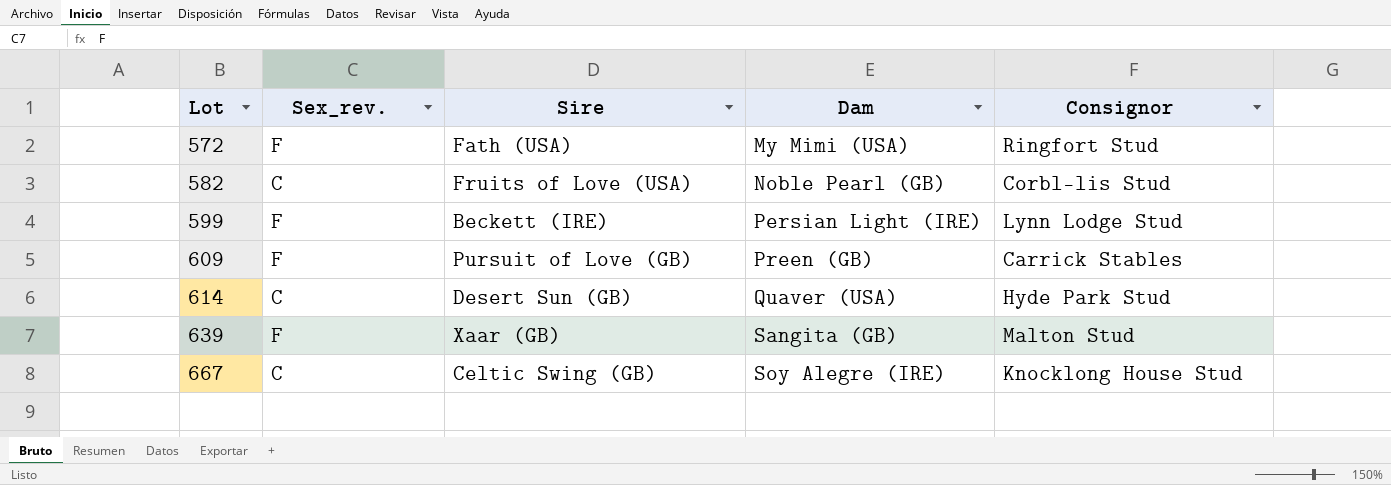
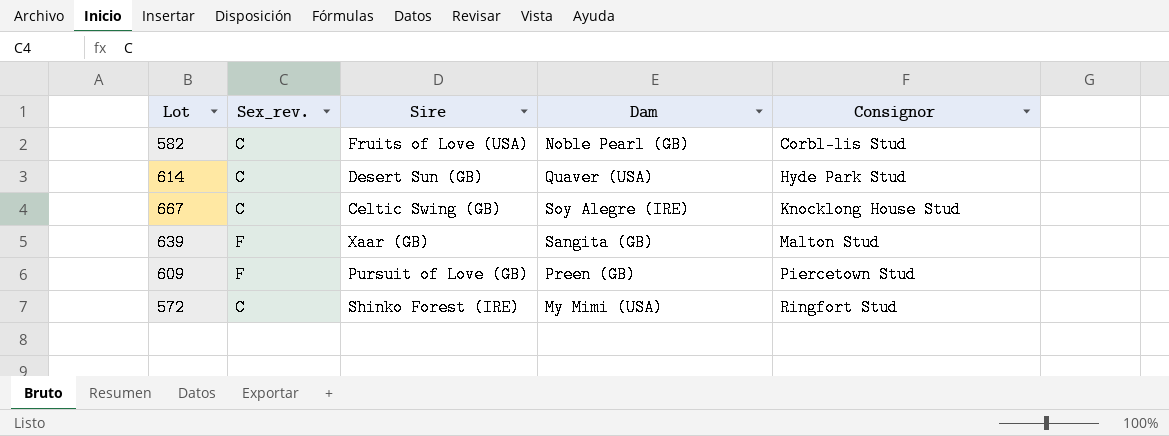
row order: Lot ascending -> Consignor ascending
row 599: F | Beckett (IRE) | Persian Light (IRE) | Lynn Lodge Stud -> none
609 | Consignor: Carrick Stables -> Piercetown Stud
572 | Sex_rev.: F -> C
572 | Sire: Fath (USA) -> Shinko Forest (IRE)

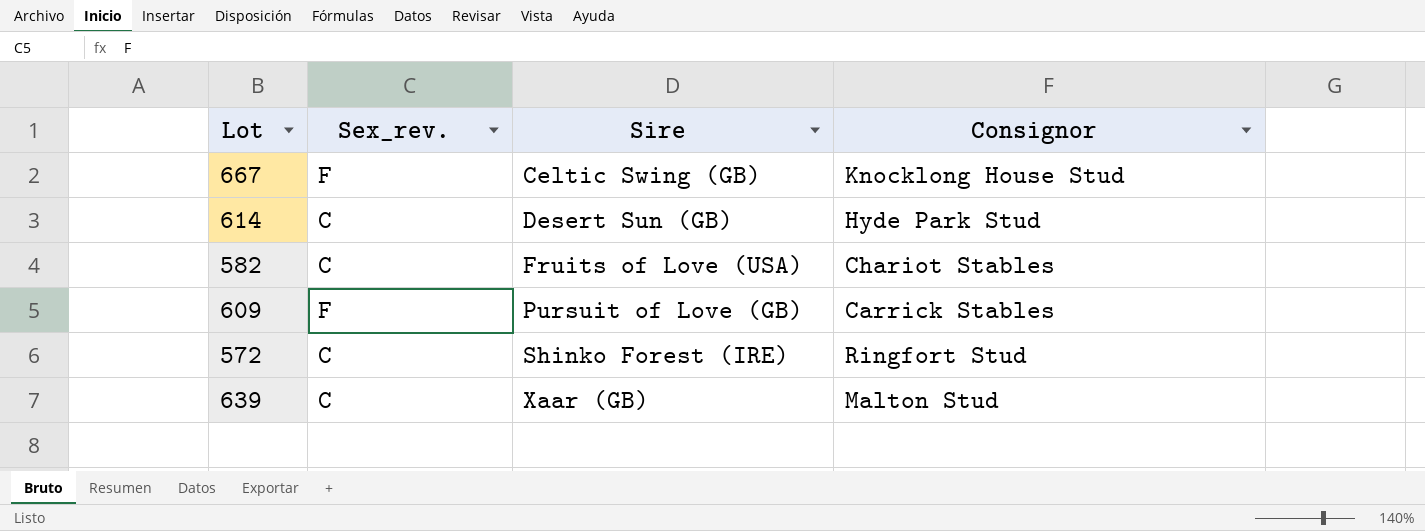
row order: Consignor ascending -> Sire ascending
column Dam | position: 4 -> none
667 | Sex_rev.: C -> F
582 | Consignor: Corbl-lis Stud -> Chariot Stables
609 | Consignor: Piercetown Stud -> Carrick Stables
639 | Sex_rev.: F -> C

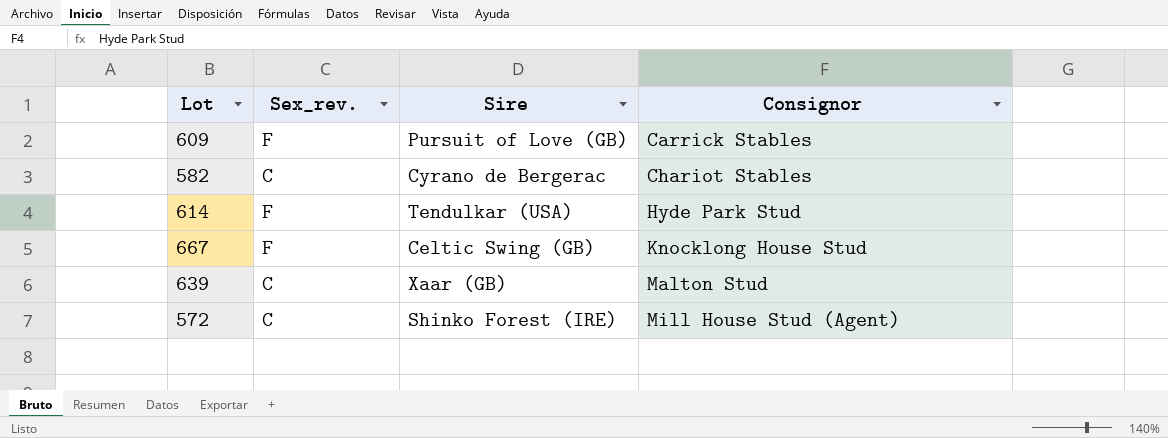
row order: Sire ascending -> Consignor ascending
582 | Sire: Fruits of Love (USA) -> Cyrano de Bergerac
614 | Sex_rev.: C -> F
614 | Sire: Desert Sun (GB) -> Tendulkar (USA)
572 | Consignor: Ringfort Stud -> Mill House Stud (Agent)

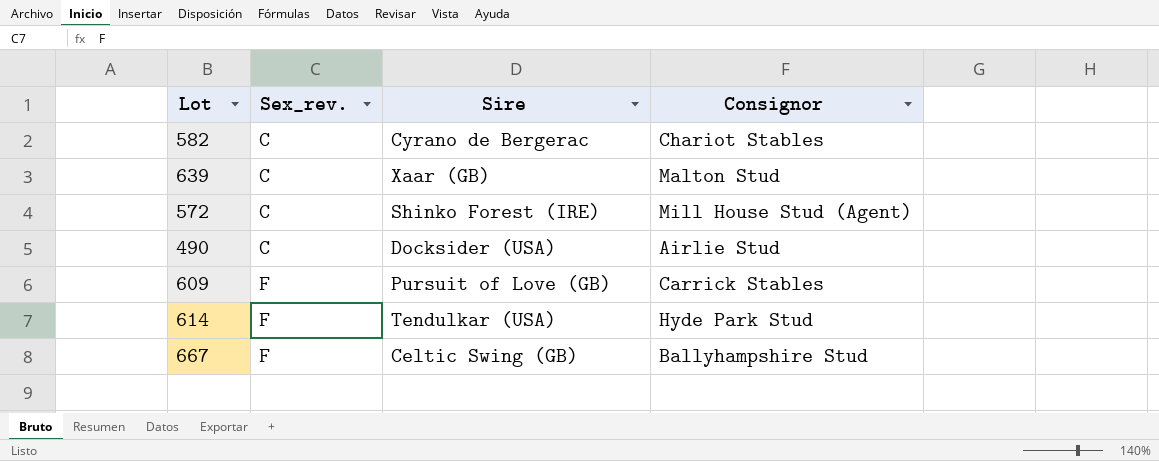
row order: Consignor ascending -> Sex_rev. ascending
row 490: none -> C | Docksider (USA) | Airlie Stud
667 | Consignor: Knocklong House Stud -> Ballyhampshire Stud

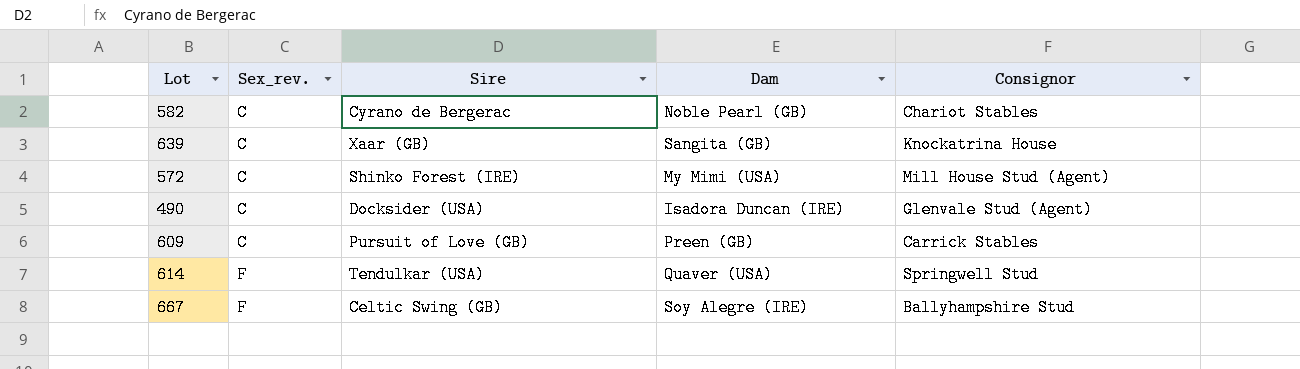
column Dam | position: none -> 4
639 | Consignor: Malton Stud -> Knockatrina House
490 | Consignor: Airlie Stud -> Glenvale Stud (Agent)
609 | Sex_rev.: F -> C
614 | Consignor: Hyde Park Stud -> Springwell Stud

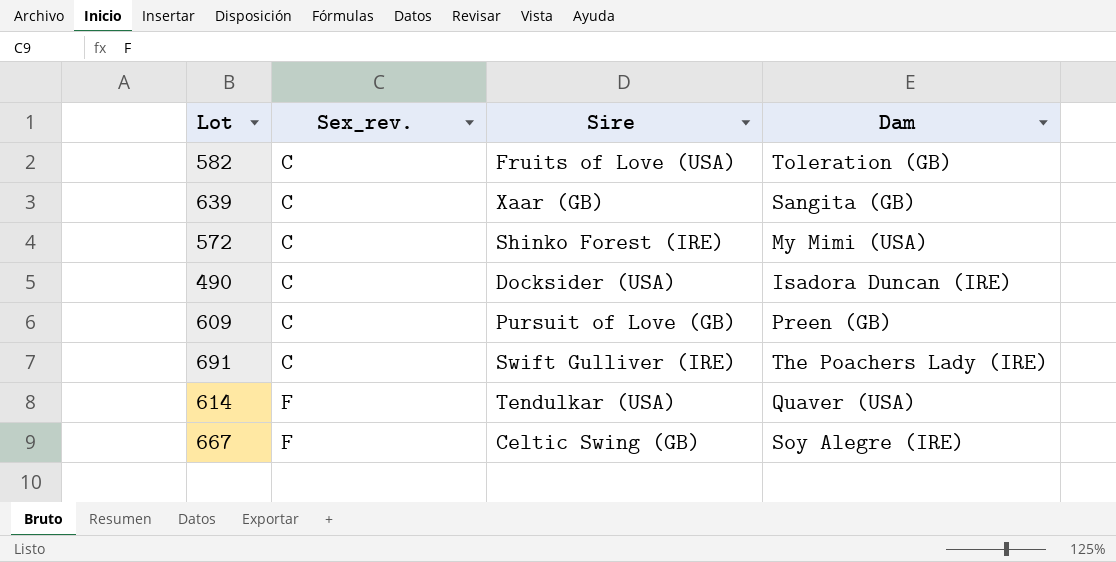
column Consignor | position: 5 -> none
582 | Sire: Cyrano de Bergerac -> Fruits of Love (USA)
582 | Dam: Noble Pearl (GB) -> Toleration (GB)
row 691: none -> C | Swift Gulliver (IRE) | The Poachers Lady (IRE)

